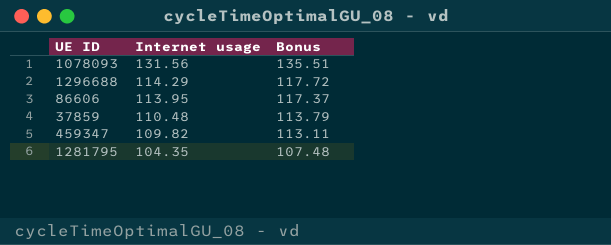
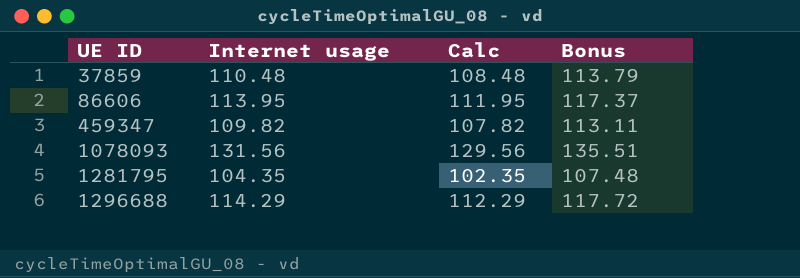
row order: Internet usage descending -> UE ID ascending
column Calc | formula: none -> [Internet usage] - 2

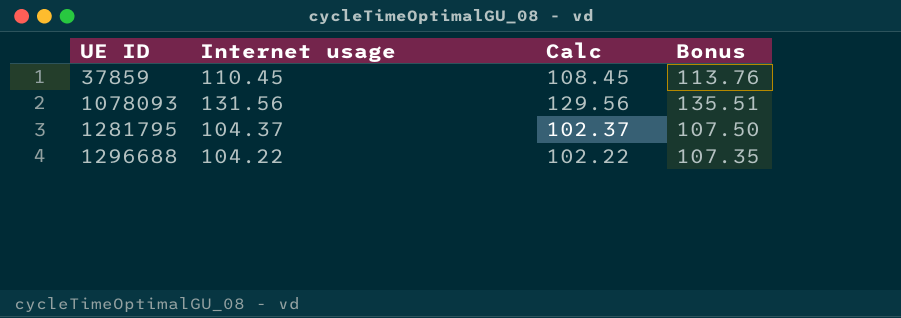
row 86606: 113.95 | 111.95 | 117.37 -> none
row 459347: 109.82 | 107.82 | 113.11 -> none
37859 | Internet usage: 110.48 -> 110.45
37859 | Calc: 108.48 -> 108.45
37859 | Bonus: 113.79 -> 113.76
1281795 | Internet usage: 104.35 -> 104.37
1281795 | Calc: 102.35 -> 102.37
1281795 | Bonus: 107.48 -> 107.50
1296688 | Internet usage: 114.29 -> 104.22
1296688 | Calc: 112.29 -> 102.22
1296688 | Bonus: 117.72 -> 107.35

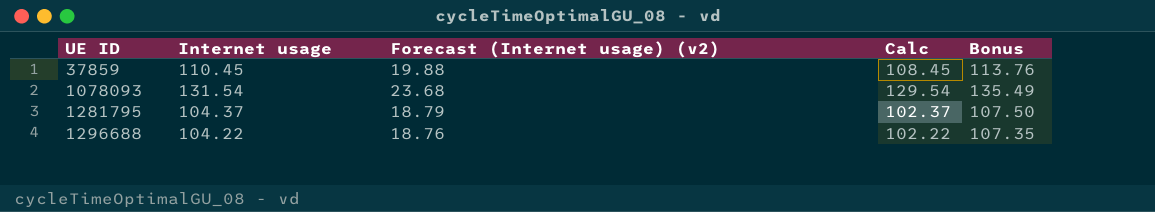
column Forecast (Internet usage) (v2) | formula: none -> [Internet usage] * 0.18
1078093 | Internet usage: 131.56 -> 131.54
1078093 | Calc: 129.56 -> 129.54
1078093 | Bonus: 135.51 -> 135.49

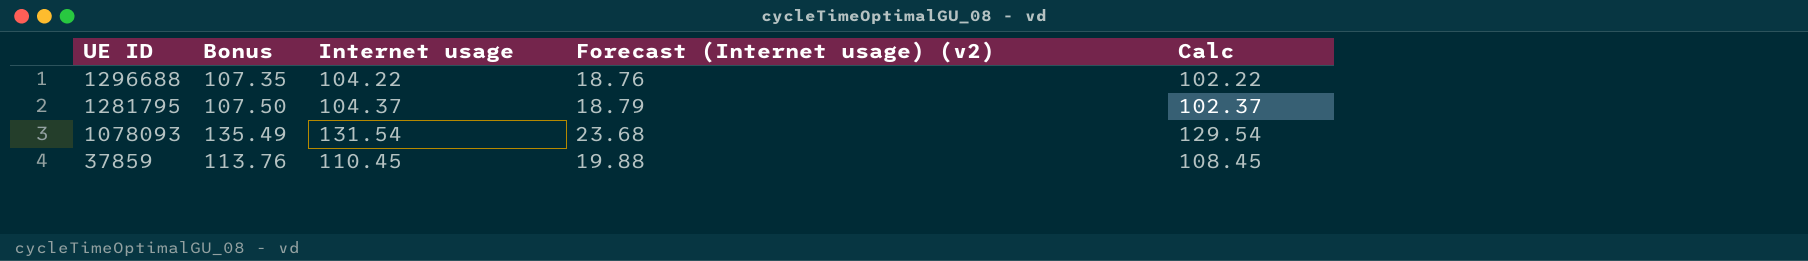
row order: UE ID ascending -> UE ID descending
column Bonus | position: 5 -> 2

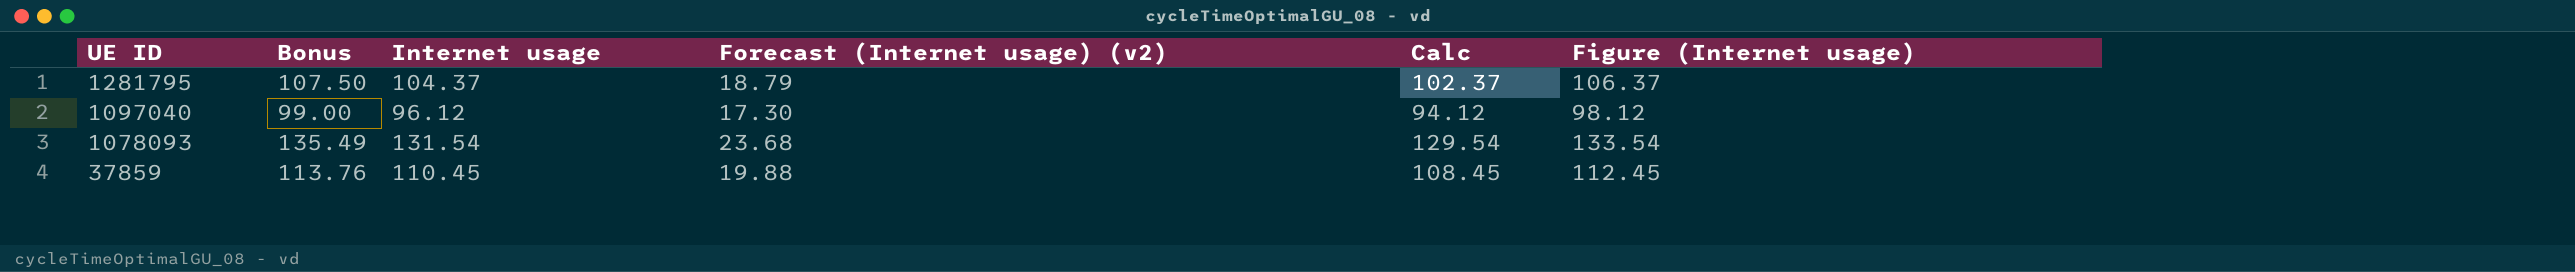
column Figure (Internet usage) | formula: none -> [Internet usage] + 2
row 1296688: 107.35 | 104.22 | 18.76 | 102.22 -> none
row 1097040: none -> 99.00 | 96.12 | 17.30 | 94.12 | 98.12

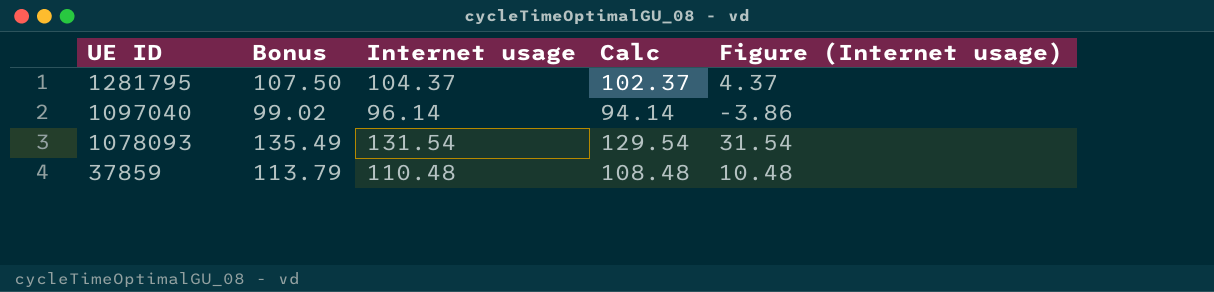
column Forecast (Internet usage) (v2) | formula: [Internet usage] * 0.18 -> none
column Figure (Internet usage) | formula: [Internet usage] + 2 -> [Internet usage] - 100
1097040 | Bonus: 99.00 -> 99.02
1097040 | Internet usage: 96.12 -> 96.14
1097040 | Calc: 94.12 -> 94.14
37859 | Bonus: 113.76 -> 113.79
37859 | Internet usage: 110.45 -> 110.48
37859 | Calc: 108.45 -> 108.48

